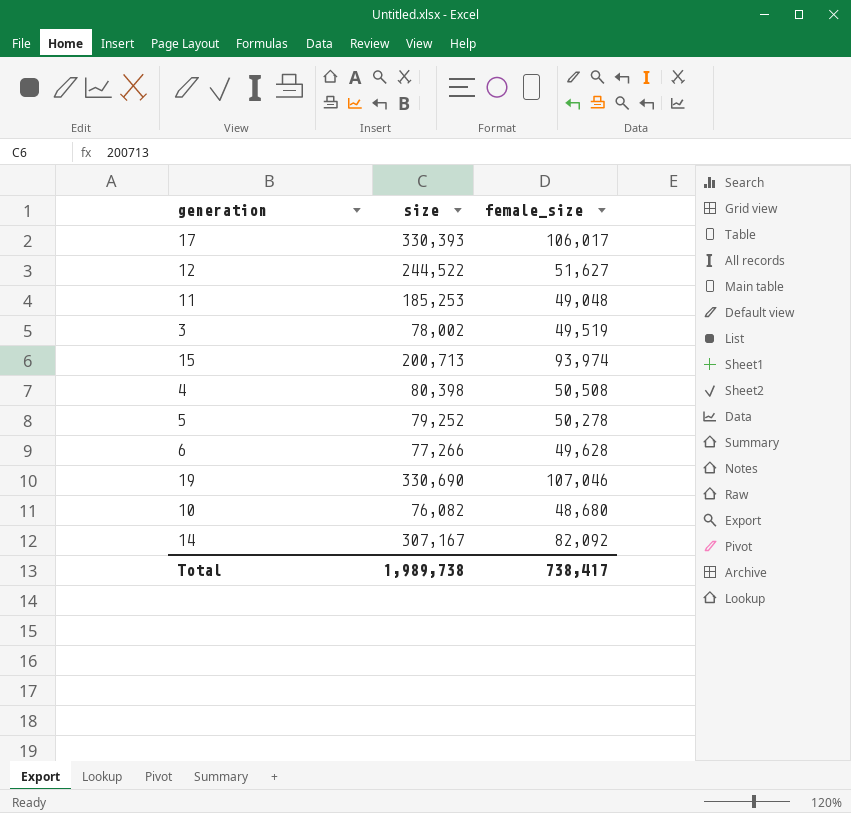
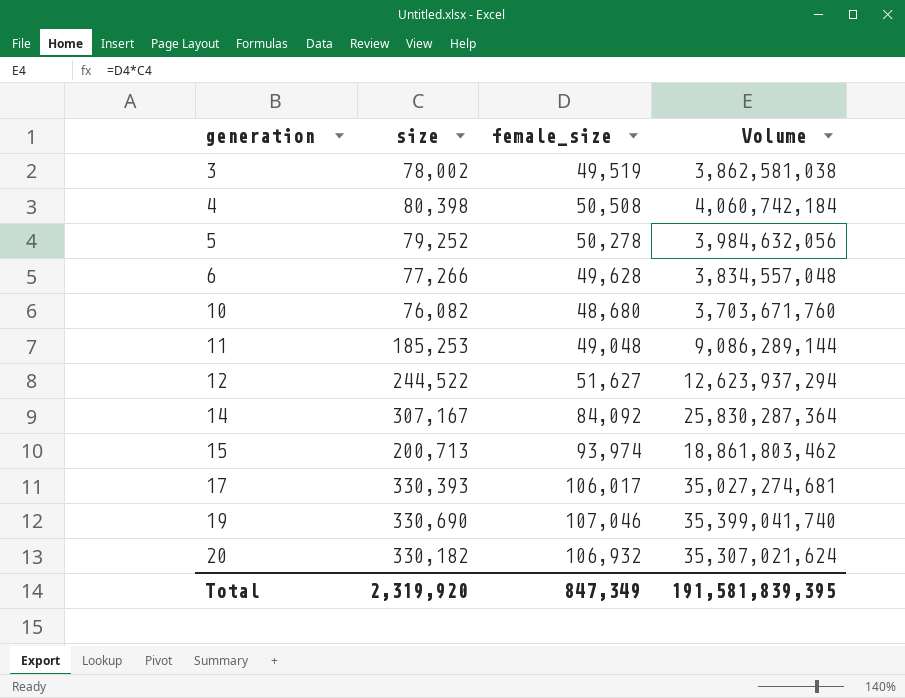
row order: none -> generation ascending
column Volume | formula: none -> [size] * [female_size]
14 | female_size: 82,092 -> 84,092
row 20: none -> 330,182 | 106,932 | 35,307,021,624
Total | size: 1,989,738 -> 2,319,920
Total | female_size: 738,417 -> 847,349

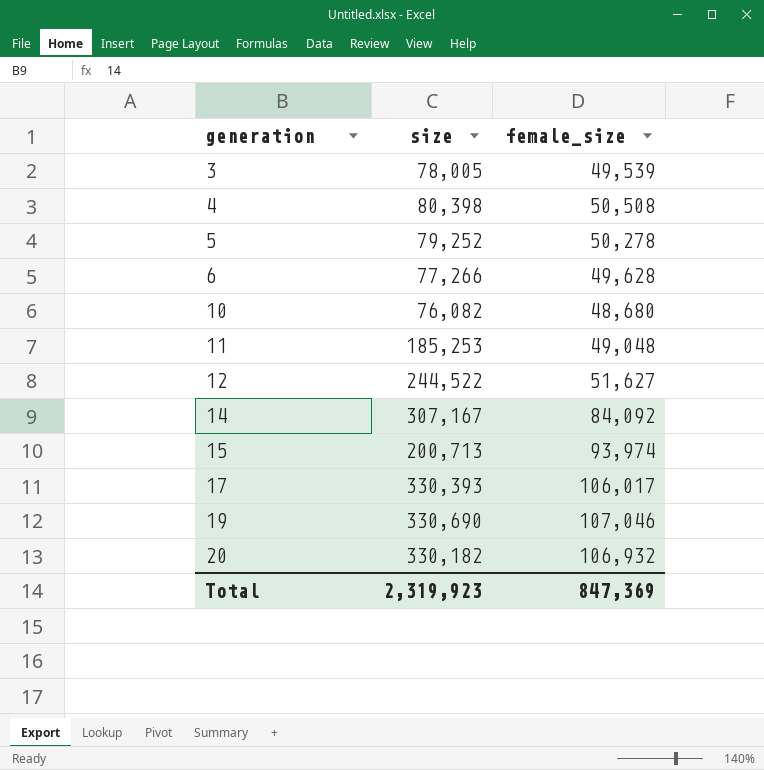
column Volume | formula: [size] * [female_size] -> none
3 | size: 78,002 -> 78,005
3 | female_size: 49,519 -> 49,539
Total | size: 2,319,920 -> 2,319,923
Total | female_size: 847,349 -> 847,369

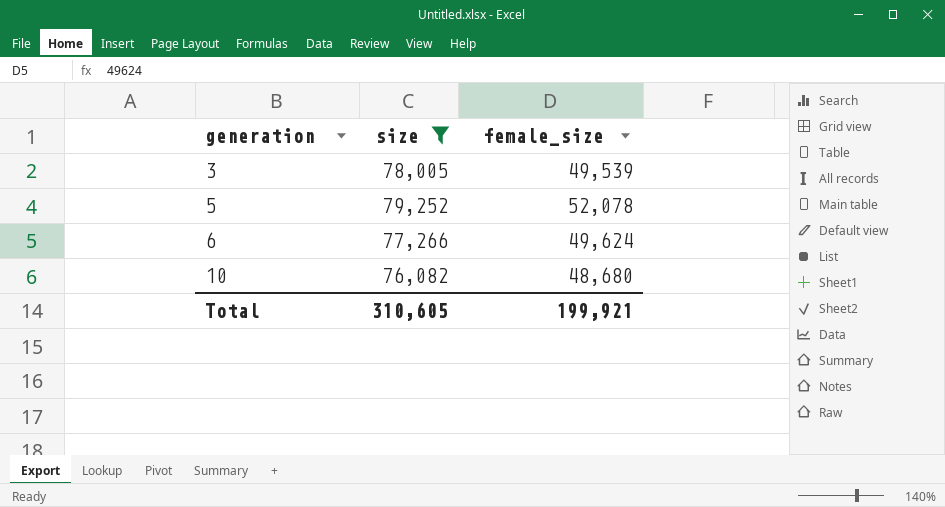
filter: none -> size <= 79,252
5 | female_size: 50,278 -> 52,078
6 | female_size: 49,628 -> 49,624
Total | size: 2,319,923 -> 310,605
Total | female_size: 847,369 -> 199,921

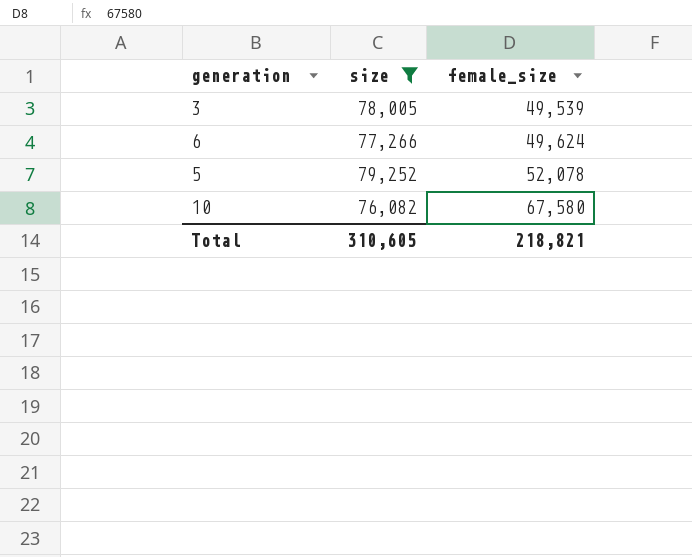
row order: generation ascending -> female_size ascending
10 | female_size: 48,680 -> 67,580
Total | female_size: 199,921 -> 218,821

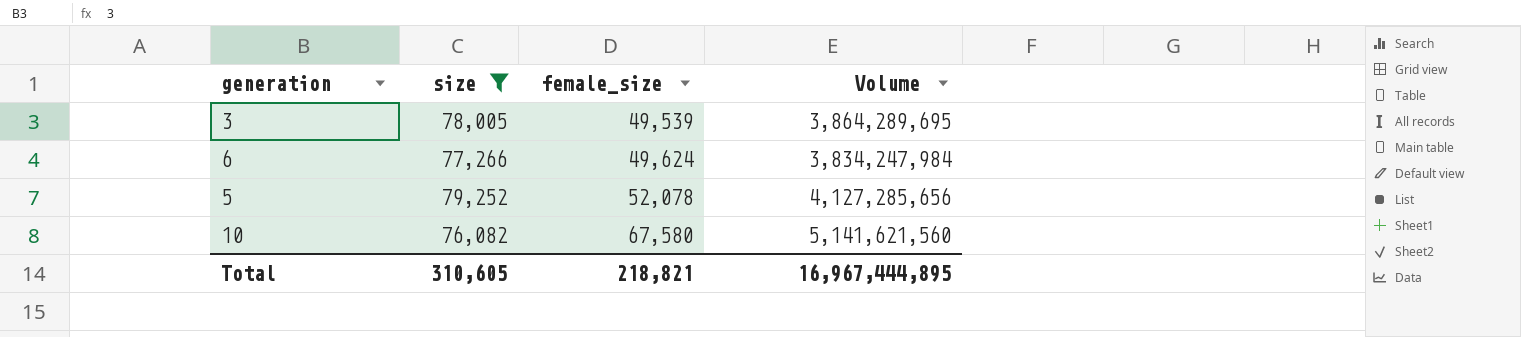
column Volume | formula: none -> [size] * [female_size]

